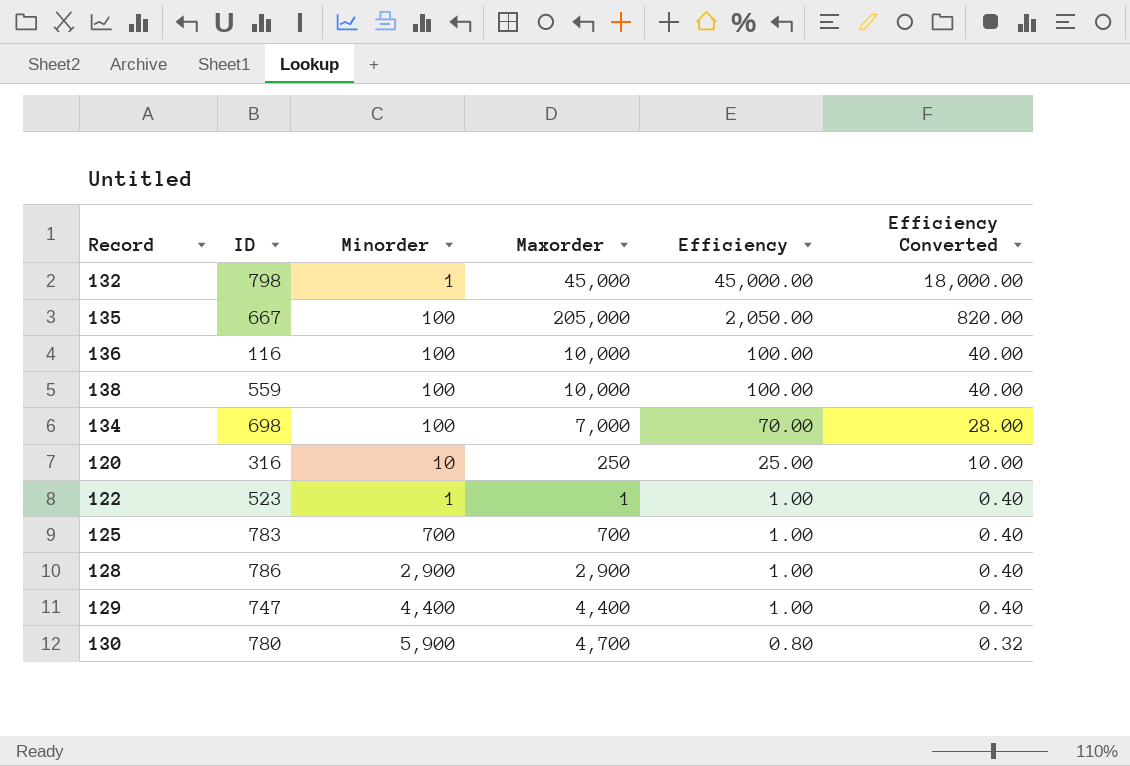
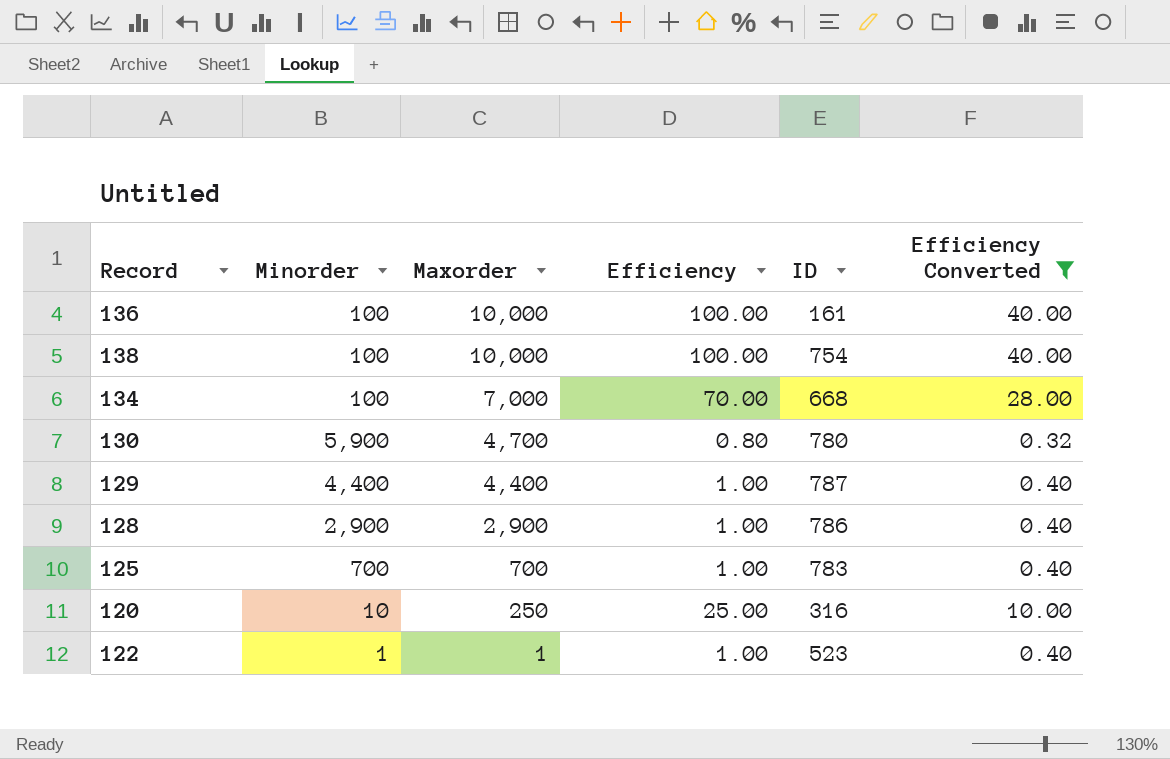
filter: none -> Efficiency Converted <= 40.00
row order: Efficiency descending -> Maxorder descending
column ID | position: 2 -> 5
136 | ID: 116 -> 161
138 | ID: 559 -> 754
134 | ID: 698 -> 668
129 | ID: 747 -> 787

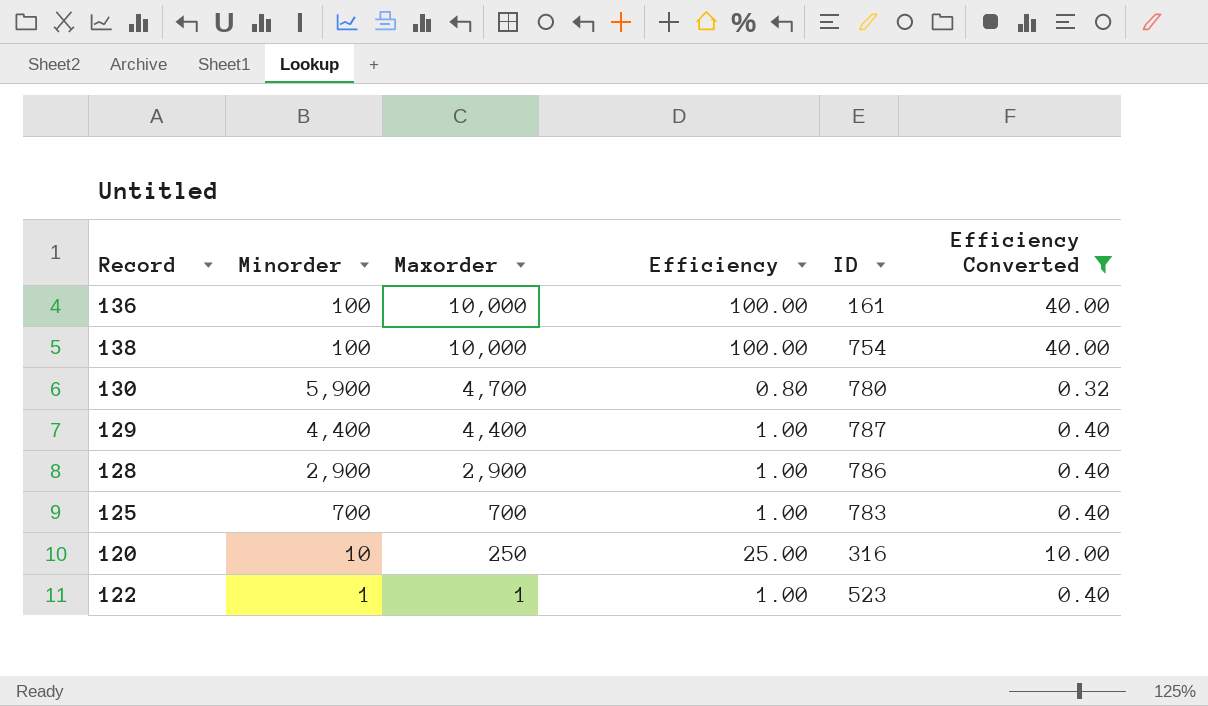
row 134: 100 | 7,000 | 70.00 | 668 | 28.00 -> none

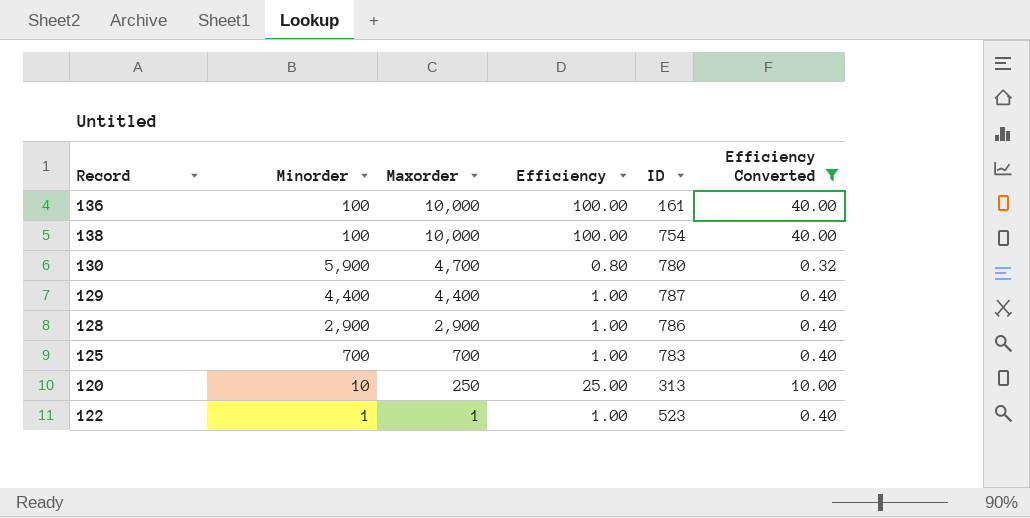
120 | ID: 316 -> 313

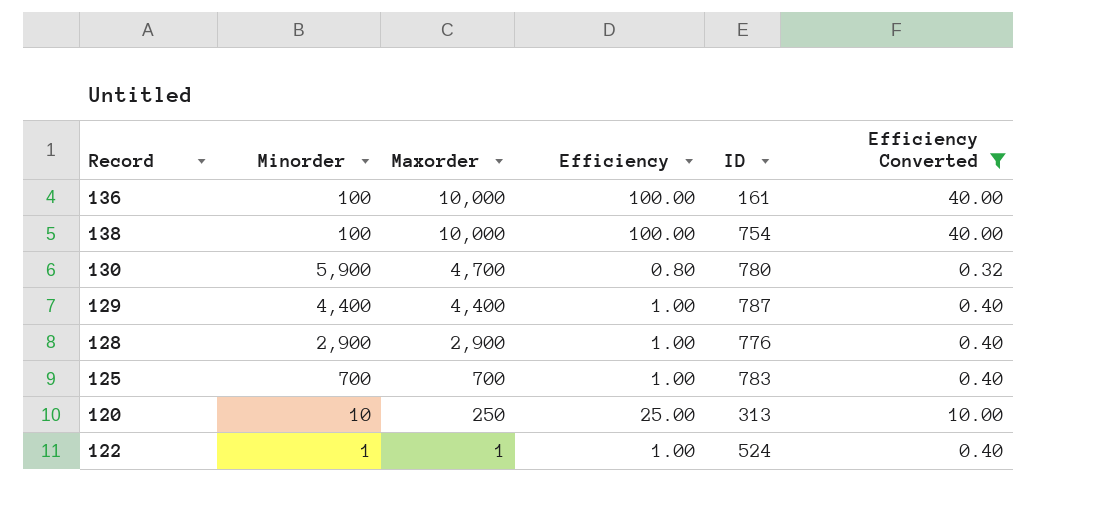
128 | ID: 786 -> 776
122 | ID: 523 -> 524

